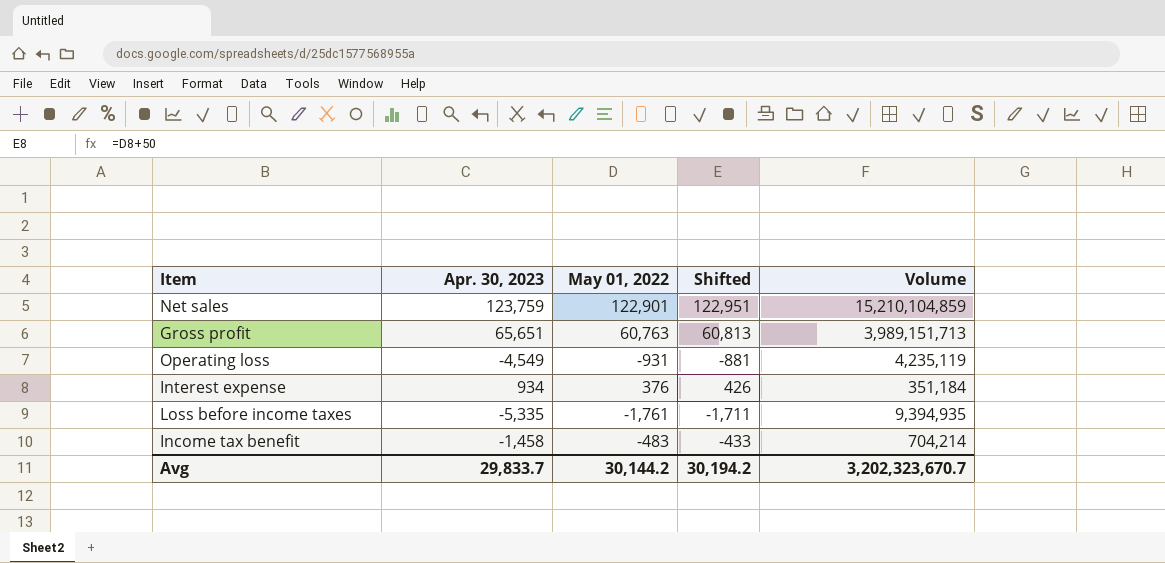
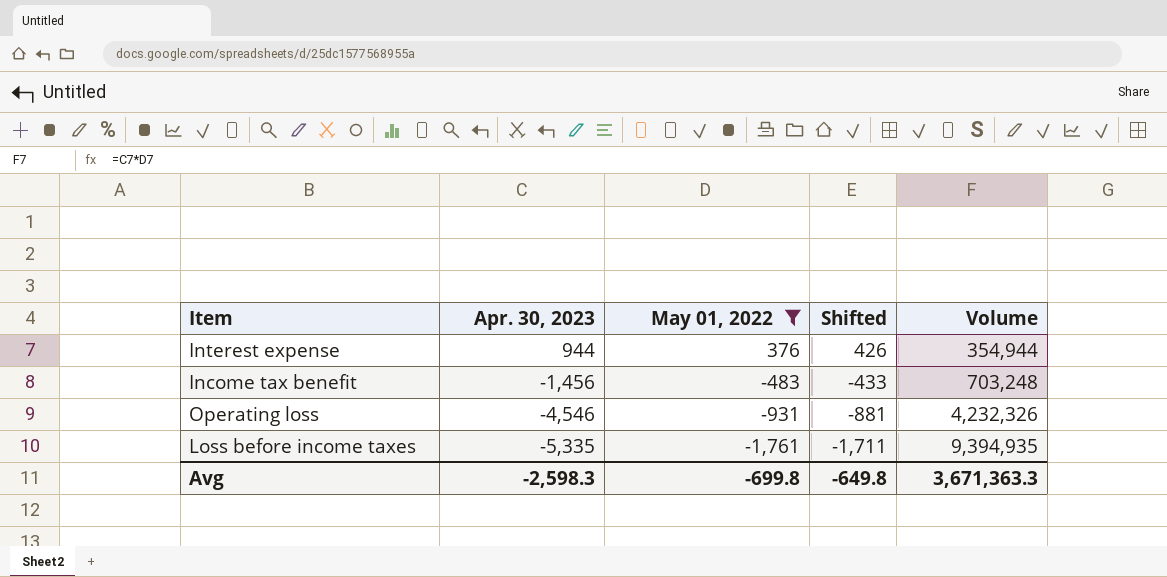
filter: none -> May 01, 2022 <= 376
row order: none -> Apr. 30, 2023 descending
Interest expense | Apr. 30, 2023: 934 -> 944
Interest expense | Volume: 351,184 -> 354,944
Income tax benefit | Apr. 30, 2023: -1,458 -> -1,456
Income tax benefit | Volume: 704,214 -> 703,248
Operating loss | Apr. 30, 2023: -4,549 -> -4,546
Operating loss | Volume: 4,235,119 -> 4,232,326
Avg | Apr. 30, 2023: 29,833.7 -> -2,598.3
Avg | May 01, 2022: 30,144.2 -> -699.8
Avg | Shifted: 30,194.2 -> -649.8
Avg | Volume: 3,202,323,670.7 -> 3,671,363.3

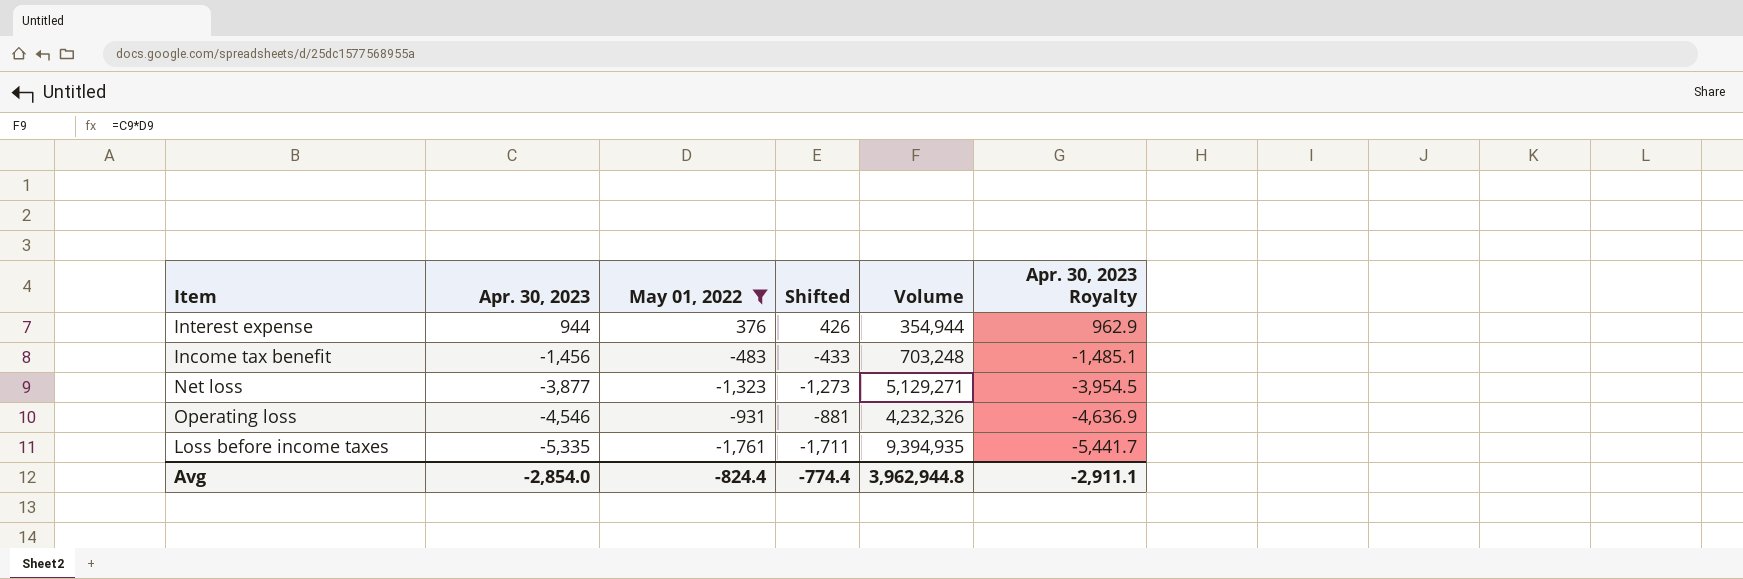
column Apr. 30, 2023 Royalty | formula: none -> [Apr. 30, 2023] * 1.02
row Net loss: none -> -3,877 | -1,323 | -1,273 | 5,129,271 | -3,954.5
Avg | Apr. 30, 2023: -2,598.3 -> -2,854.0
Avg | May 01, 2022: -699.8 -> -824.4
Avg | Shifted: -649.8 -> -774.4
Avg | Volume: 3,671,363.3 -> 3,962,944.8

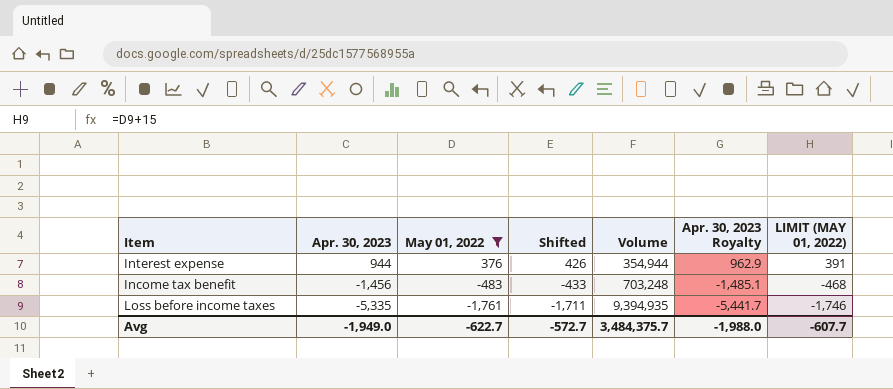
column LIMIT (MAY 01, 2022) | formula: none -> [May 01, 2022] + 15
row Net loss: -3,877 | -1,323 | -1,273 | 5,129,271 | -3,954.5 -> none
row Operating loss: -4,546 | -931 | -881 | 4,232,326 | -4,636.9 -> none
Avg | Apr. 30, 2023: -2,854.0 -> -1,949.0
Avg | May 01, 2022: -824.4 -> -622.7
Avg | Shifted: -774.4 -> -572.7
Avg | Volume: 3,962,944.8 -> 3,484,375.7
Avg | Apr. 30, 2023 Royalty: -2,911.1 -> -1,988.0

